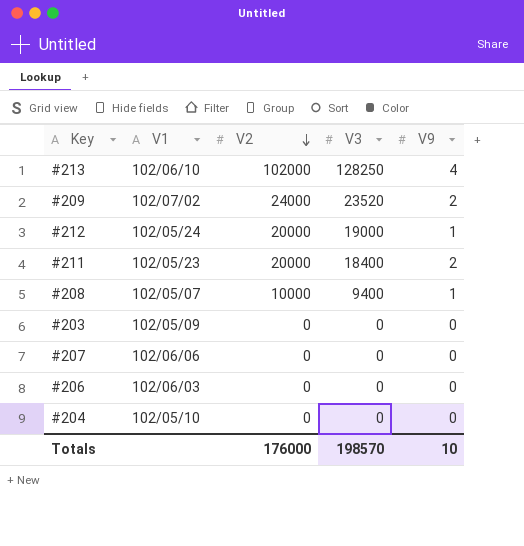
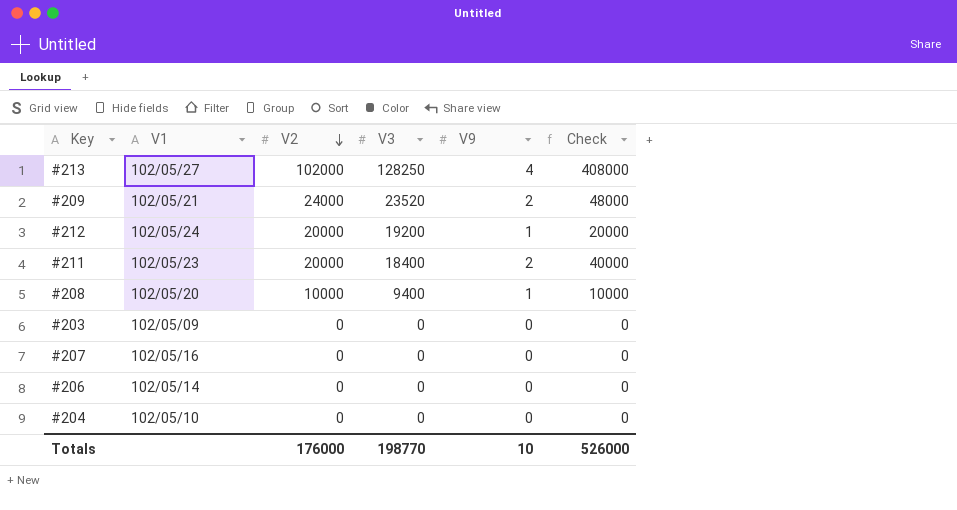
column Check | formula: none -> [V2] * [V9]
#213 | V1: 102/06/10 -> 102/05/27
#209 | V1: 102/07/02 -> 102/05/21
#212 | V3: 19000 -> 19200
#208 | V1: 102/05/07 -> 102/05/20
#207 | V1: 102/06/06 -> 102/05/16
#206 | V1: 102/06/03 -> 102/05/14
Totals | V3: 198570 -> 198770

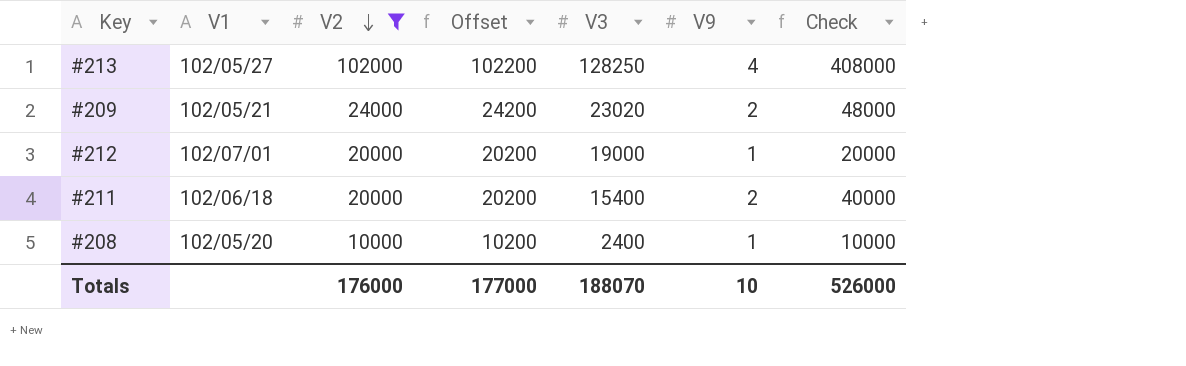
filter: none -> V2 != 0
column Offset | formula: none -> [V2] + 200
#209 | V3: 23520 -> 23020
#212 | V1: 102/05/24 -> 102/07/01
#212 | V3: 19200 -> 19000
#211 | V1: 102/05/23 -> 102/06/18
#211 | V3: 18400 -> 15400
#208 | V3: 9400 -> 2400
Totals | V3: 198770 -> 188070

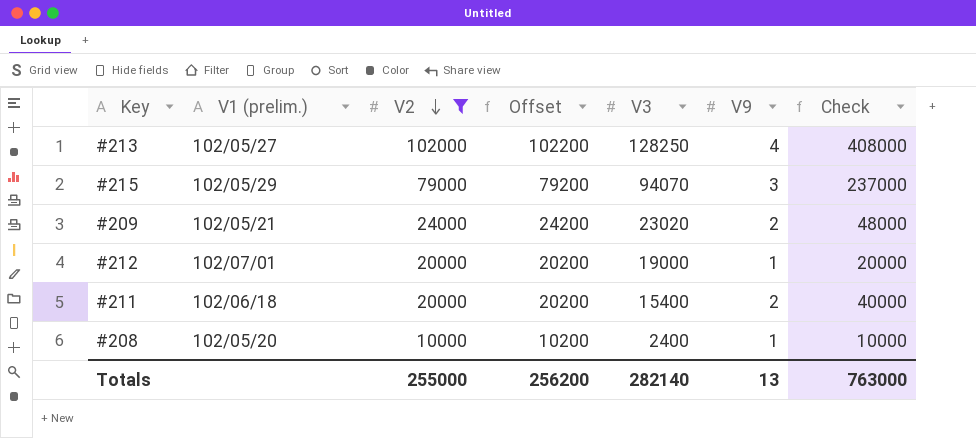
column name: V1 -> V1 (prelim.)
row #215: none -> 102/05/29 | 79000 | 79200 | 94070 | 3 | 237000
Totals | V2: 176000 -> 255000
Totals | Offset: 177000 -> 256200
Totals | V3: 188070 -> 282140
Totals | V9: 10 -> 13
Totals | Check: 526000 -> 763000

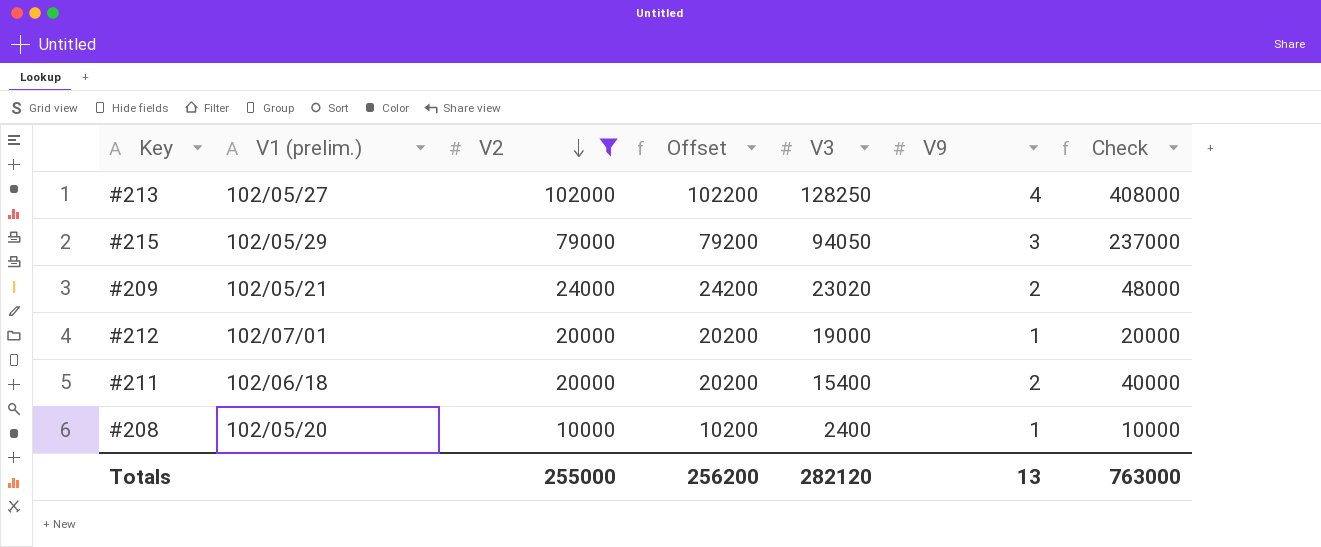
#215 | V3: 94070 -> 94050
Totals | V3: 282140 -> 282120

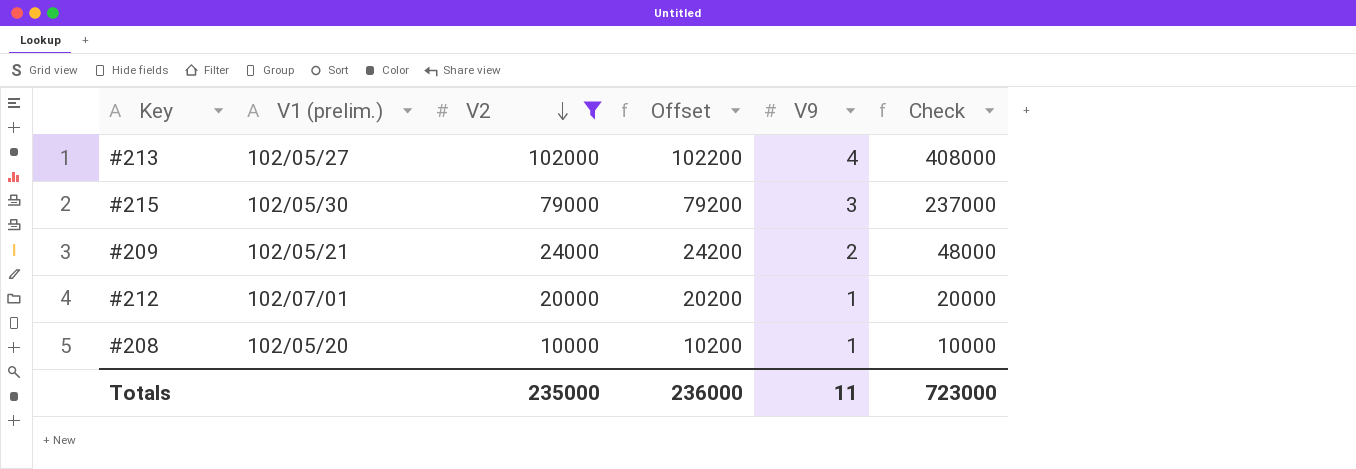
column V3 | position: 5 -> none
row #211: 102/06/18 | 20000 | 20200 | 15400 | 2 | 40000 -> none
#215 | V1 (prelim.): 102/05/29 -> 102/05/30
Totals | V2: 255000 -> 235000
Totals | Offset: 256200 -> 236000
Totals | V9: 13 -> 11
Totals | Check: 763000 -> 723000

